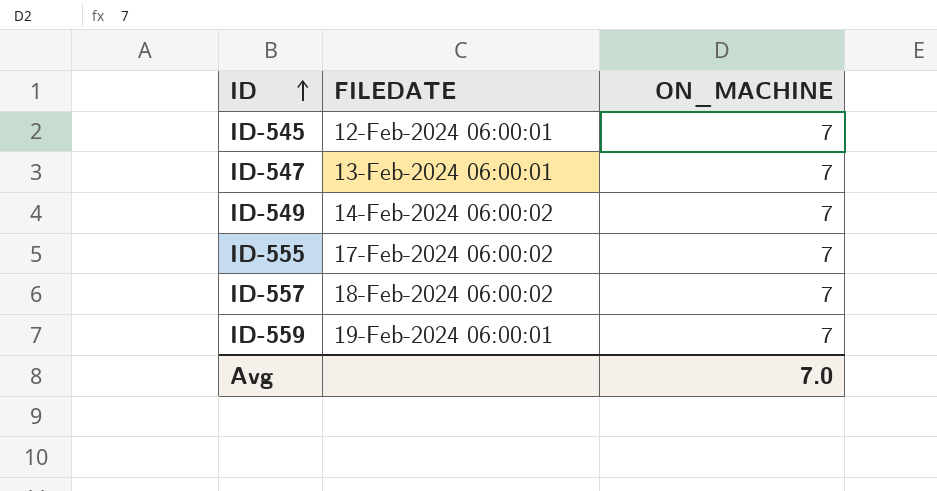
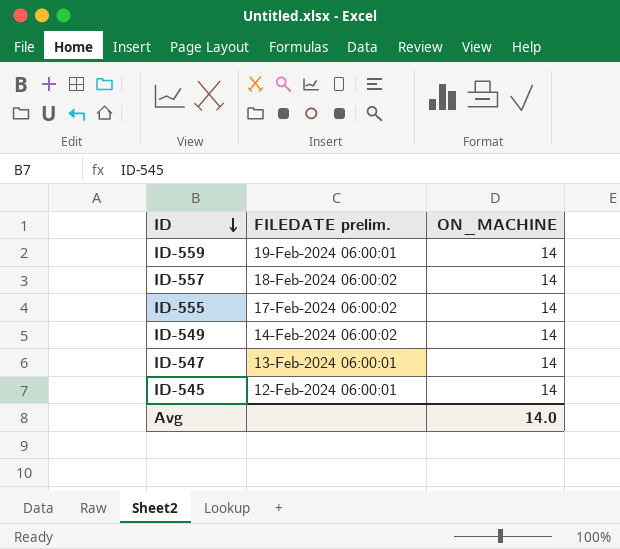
row order: ID ascending -> ID descending
column name: FILEDATE -> FILEDATE prelim.
ID-559 | ON_MACHINE: 7 -> 14
ID-557 | ON_MACHINE: 7 -> 14
ID-555 | ON_MACHINE: 7 -> 14
ID-549 | ON_MACHINE: 7 -> 14
ID-547 | ON_MACHINE: 7 -> 14
ID-545 | ON_MACHINE: 7 -> 14
Avg | ON_MACHINE: 7.0 -> 14.0

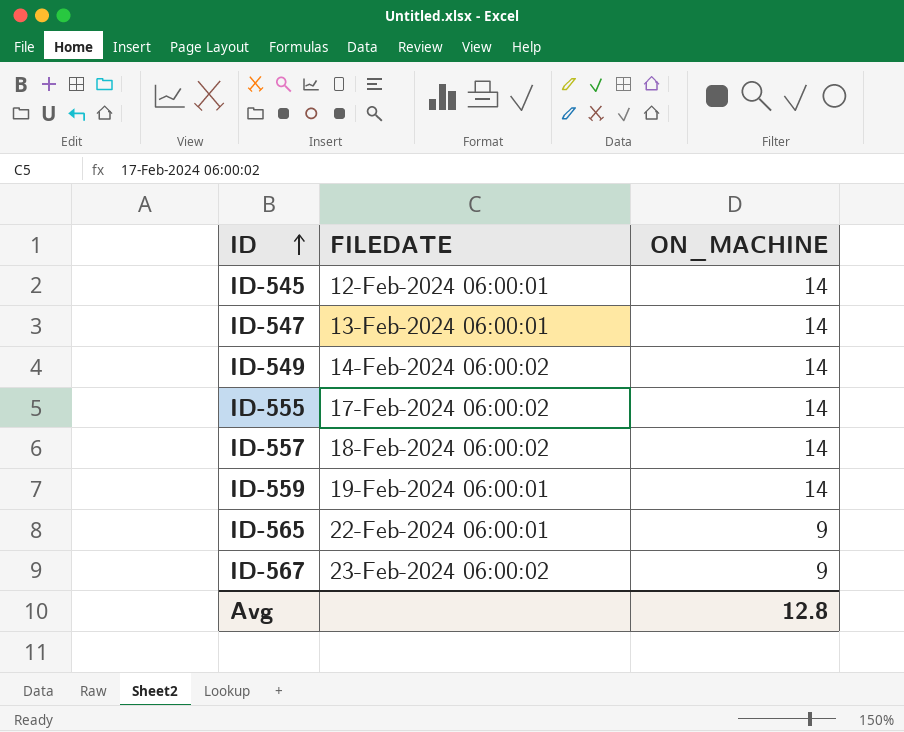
row order: ID descending -> ID ascending
column name: FILEDATE prelim. -> FILEDATE
row ID-565: none -> 22-Feb-2024 06:00:01 | 9
row ID-567: none -> 23-Feb-2024 06:00:02 | 9
Avg | ON_MACHINE: 14.0 -> 12.8

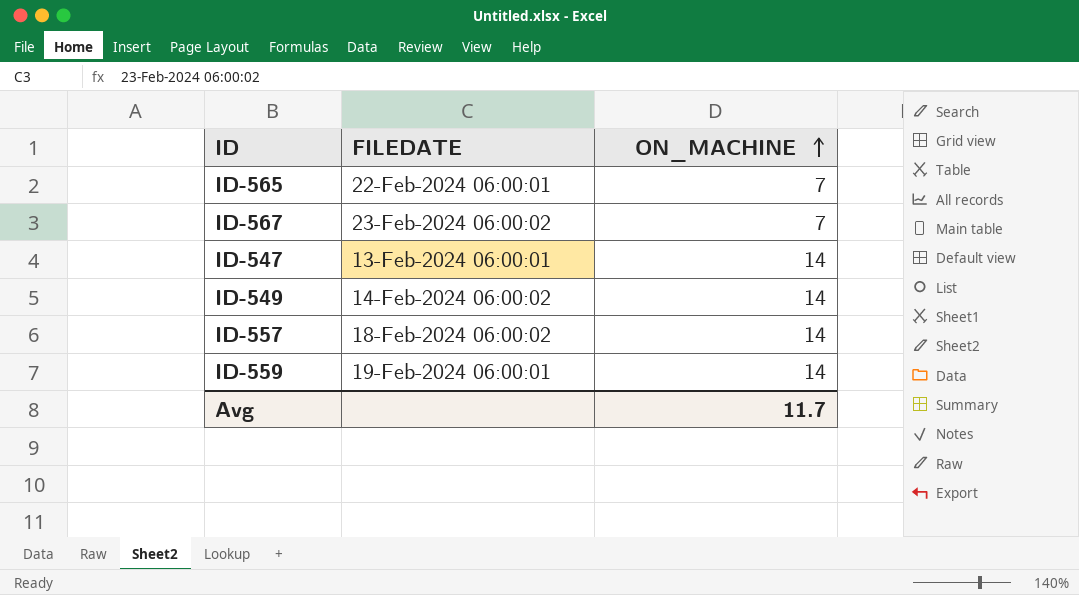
row order: ID ascending -> ON_MACHINE ascending
row ID-545: 12-Feb-2024 06:00:01 | 14 -> none
row ID-555: 17-Feb-2024 06:00:02 | 14 -> none
ID-565 | ON_MACHINE: 9 -> 7
ID-567 | ON_MACHINE: 9 -> 7
Avg | ON_MACHINE: 12.8 -> 11.7

